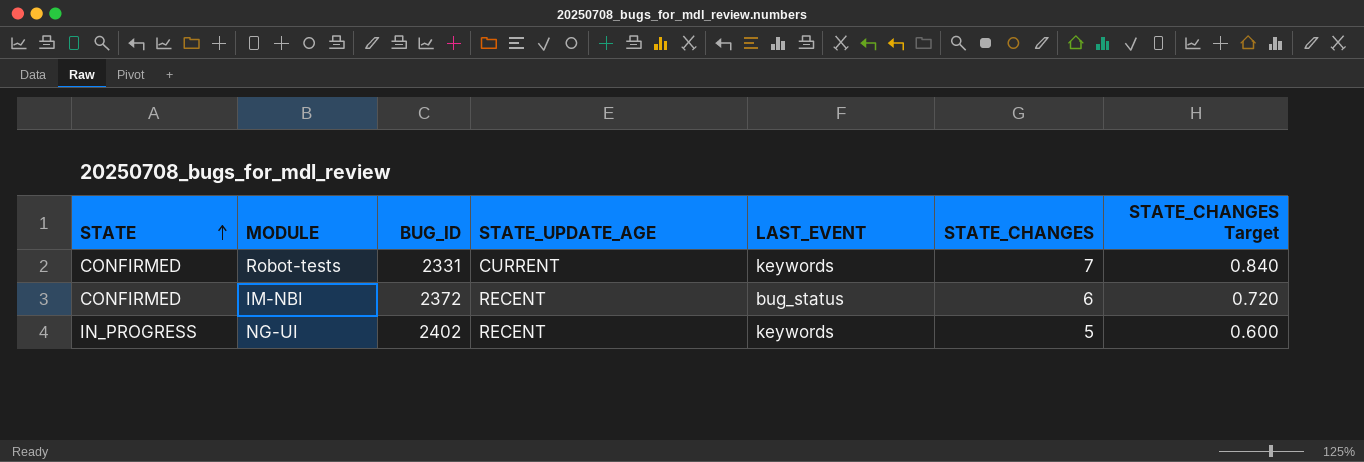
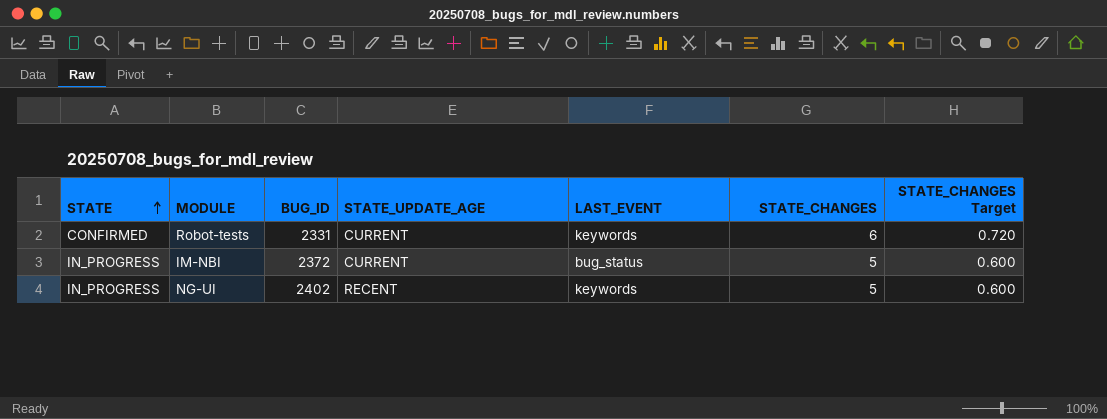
Robot-tests | STATE_CHANGES: 7 -> 6
Robot-tests | STATE_CHANGES Target: 0.840 -> 0.720
IM-NBI | STATE: CONFIRMED -> IN_PROGRESS
IM-NBI | STATE_UPDATE_AGE: RECENT -> CURRENT
IM-NBI | STATE_CHANGES: 6 -> 5
IM-NBI | STATE_CHANGES Target: 0.720 -> 0.600

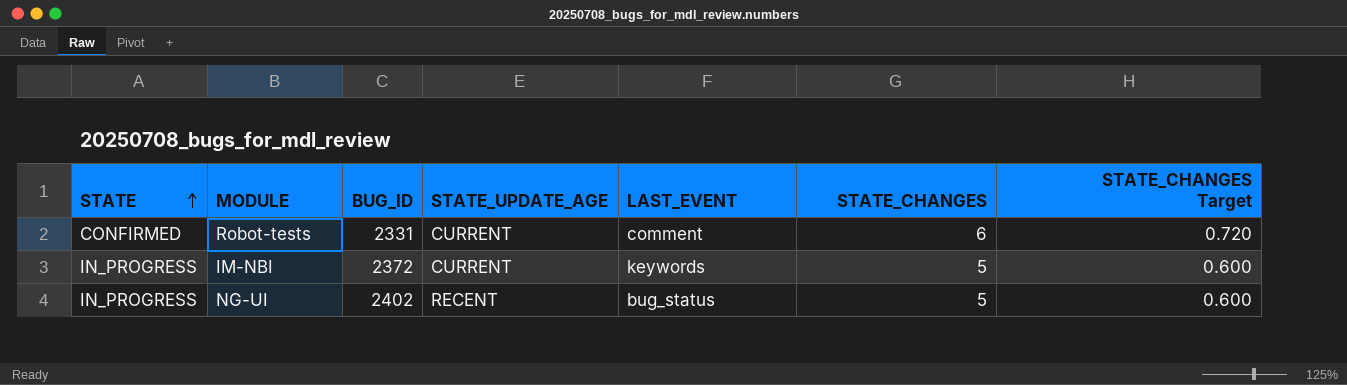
Robot-tests | LAST_EVENT: keywords -> comment
IM-NBI | LAST_EVENT: bug_status -> keywords
NG-UI | LAST_EVENT: keywords -> bug_status

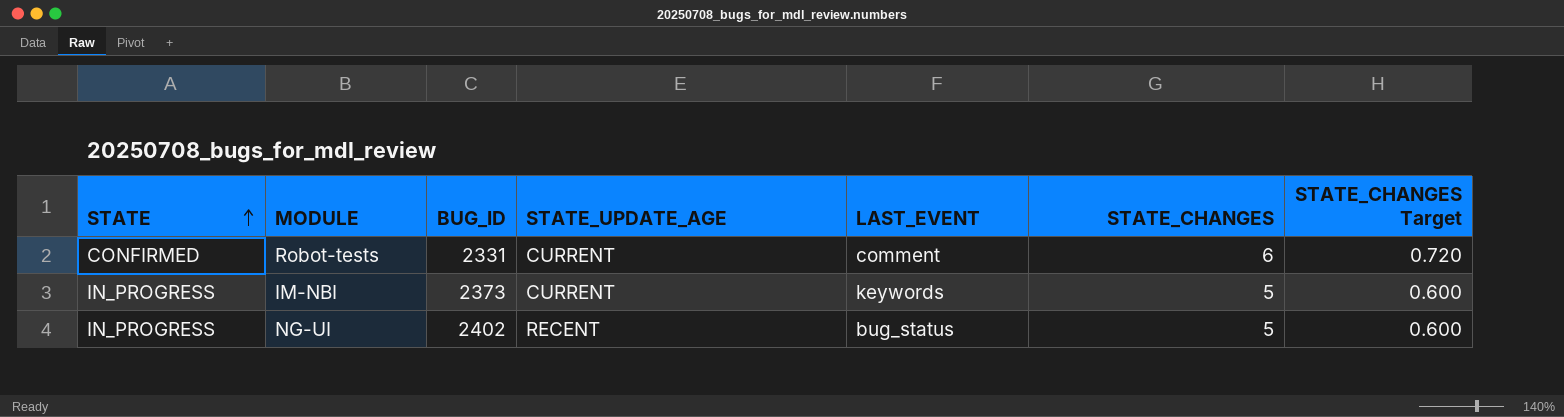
IM-NBI | BUG_ID: 2372 -> 2373

